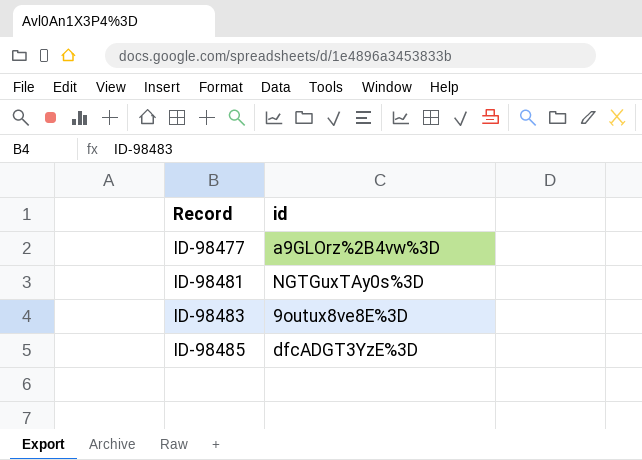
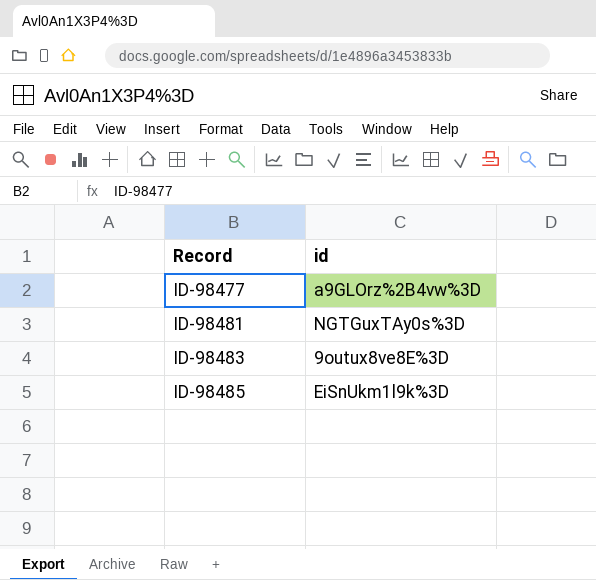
ID-98485 | id: dfcADGT3YzE%3D -> EiSnUkm1l9k%3D

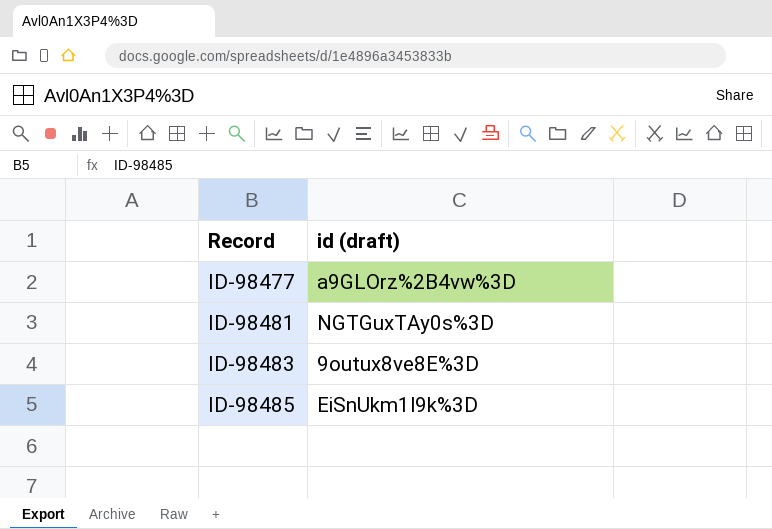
column name: id -> id (draft)

